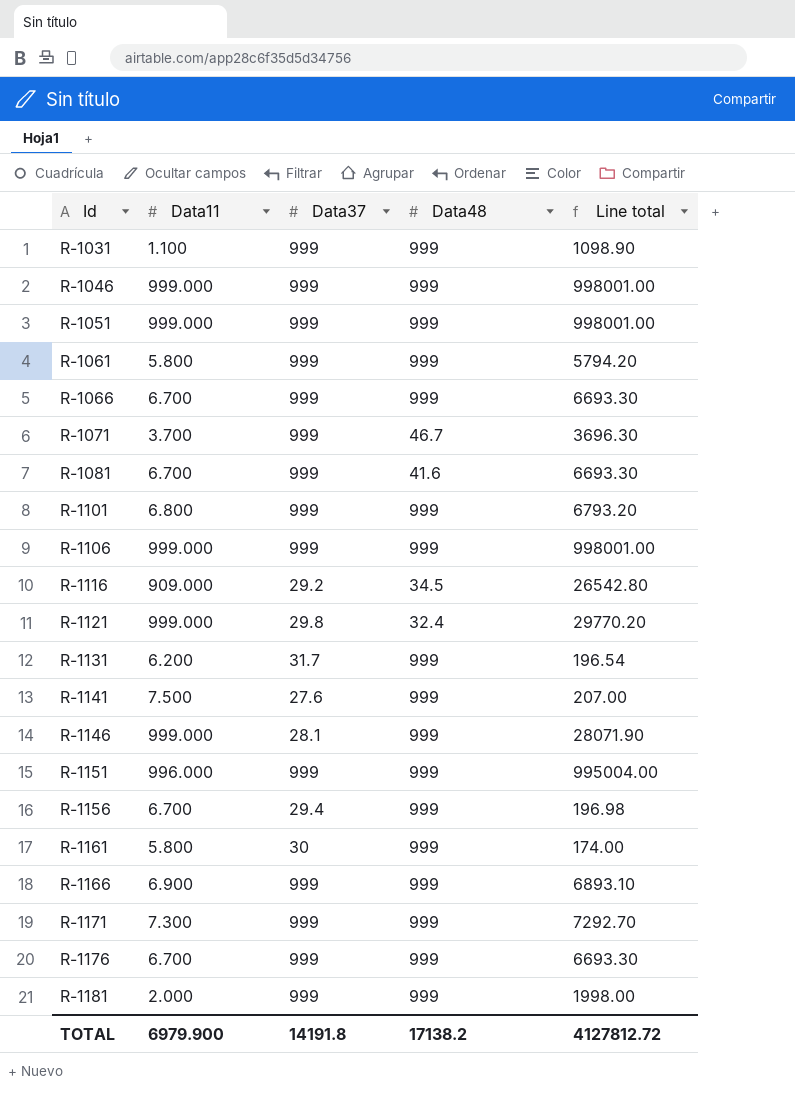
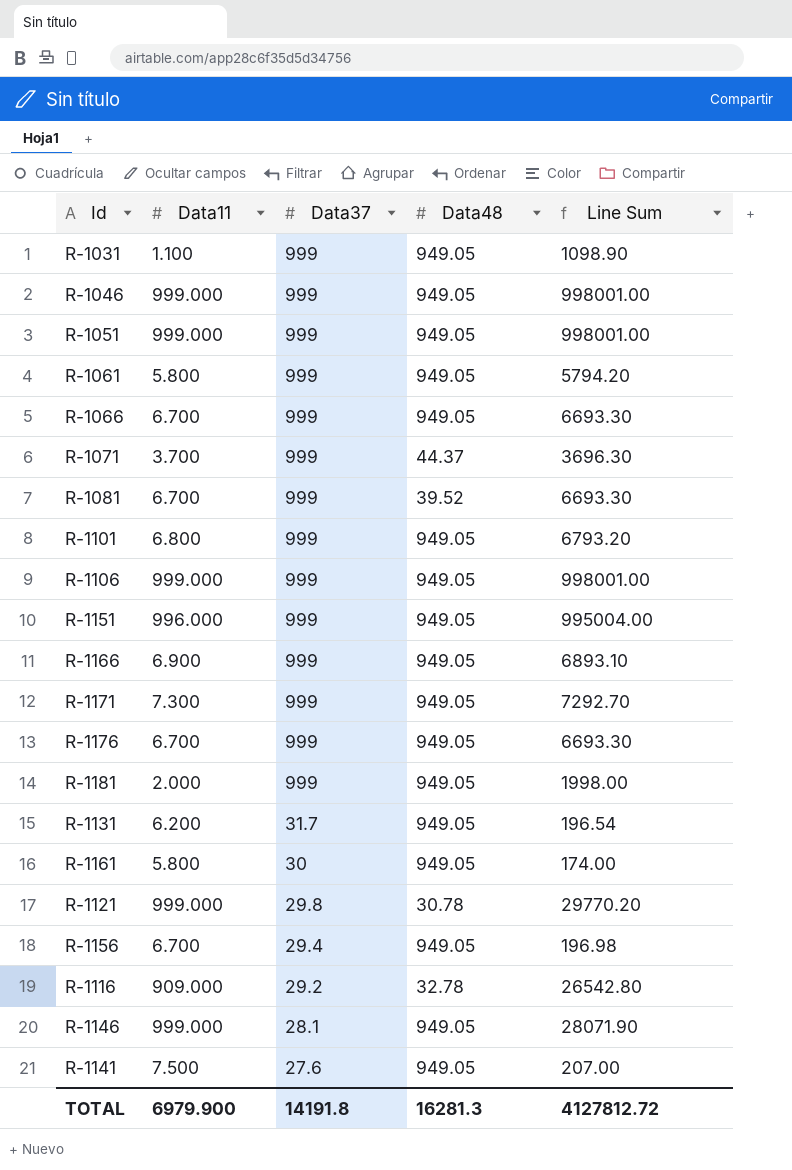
row order: Id ascending -> Data37 descending
column name: Line total -> Line Sum
R-1031 | Data48: 999 -> 949.05
R-1046 | Data48: 999 -> 949.05
R-1051 | Data48: 999 -> 949.05
R-1061 | Data48: 999 -> 949.05
R-1066 | Data48: 999 -> 949.05
R-1071 | Data48: 46.7 -> 44.37
R-1081 | Data48: 41.6 -> 39.52
R-1101 | Data48: 999 -> 949.05
R-1106 | Data48: 999 -> 949.05
R-1151 | Data48: 999 -> 949.05
R-1166 | Data48: 999 -> 949.05
R-1171 | Data48: 999 -> 949.05
R-1176 | Data48: 999 -> 949.05
R-1181 | Data48: 999 -> 949.05
R-1131 | Data48: 999 -> 949.05
R-1161 | Data48: 999 -> 949.05
R-1121 | Data48: 32.4 -> 30.78
R-1156 | Data48: 999 -> 949.05
R-1116 | Data48: 34.5 -> 32.78
R-1146 | Data48: 999 -> 949.05
R-1141 | Data48: 999 -> 949.05
TOTAL | Data48: 17138.2 -> 16281.3

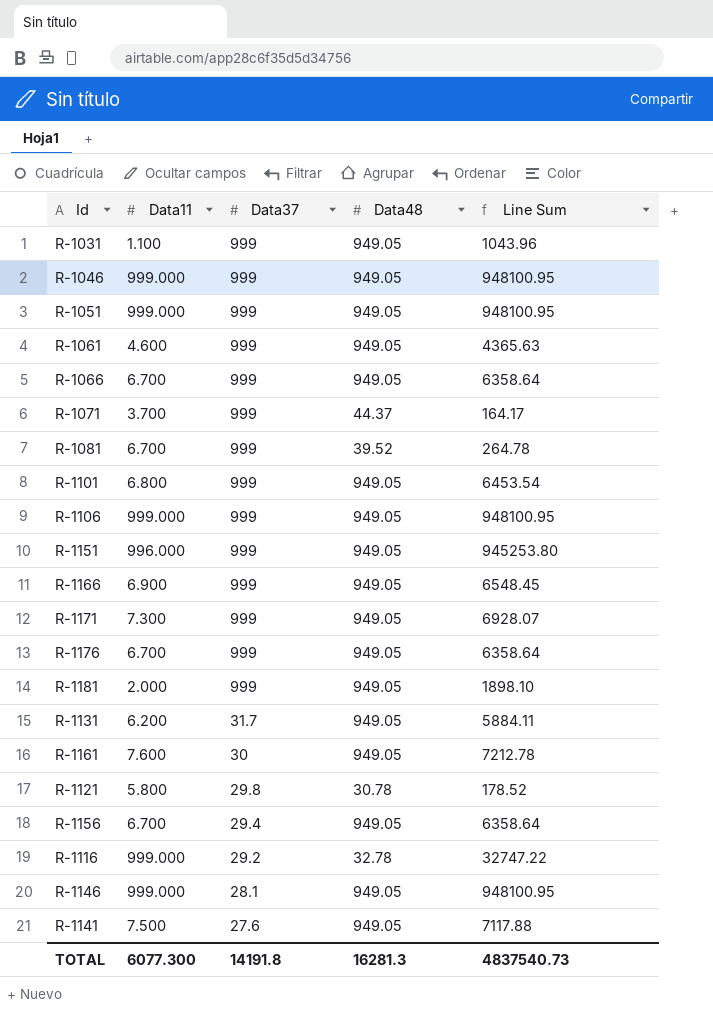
column Line Sum | formula: [Data11] * [Data37] -> [Data11] * [Data48]
R-1061 | Data11: 5.800 -> 4.600
R-1161 | Data11: 5.800 -> 7.600
R-1121 | Data11: 999.000 -> 5.800
R-1116 | Data11: 909.000 -> 999.000
TOTAL | Data11: 6979.900 -> 6077.300
TOTAL | Line Sum: 4127812.72 -> 4837540.73

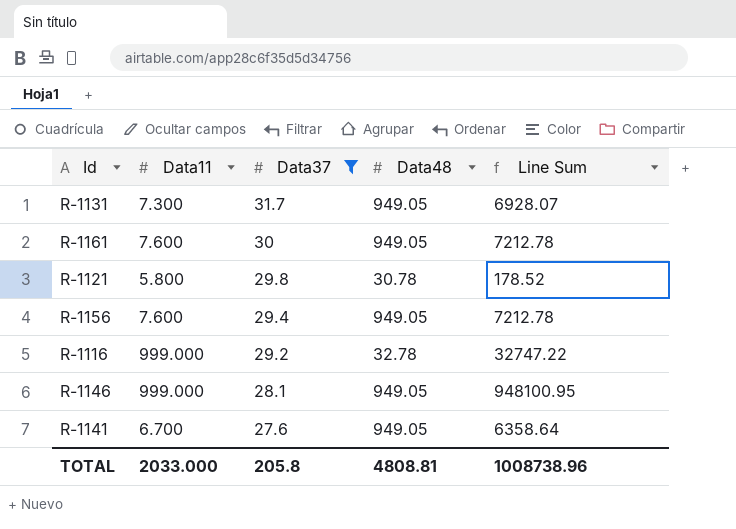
filter: none -> Data37 != 999
R-1131 | Data11: 6.200 -> 7.300
R-1131 | Line Sum: 5884.11 -> 6928.07
R-1156 | Data11: 6.700 -> 7.600
R-1156 | Line Sum: 6358.64 -> 7212.78
R-1141 | Data11: 7.500 -> 6.700
R-1141 | Line Sum: 7117.88 -> 6358.64
TOTAL | Data11: 6077.300 -> 2033.000
TOTAL | Data37: 14191.8 -> 205.8
TOTAL | Data48: 16281.3 -> 4808.81
TOTAL | Line Sum: 4837540.73 -> 1008738.96

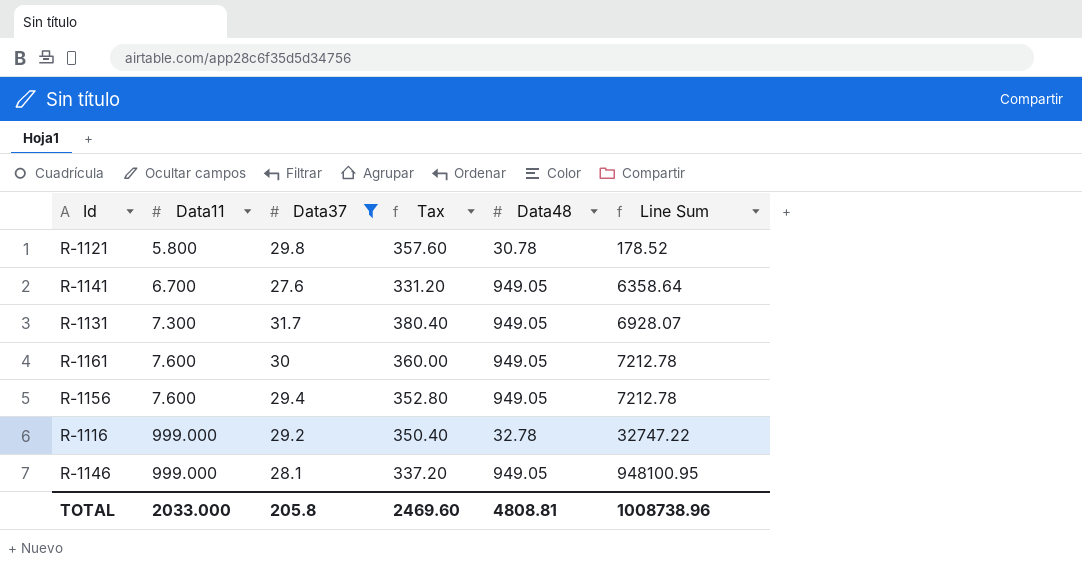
row order: Data37 descending -> Data11 ascending
column Tax | formula: none -> [Data37] * 12

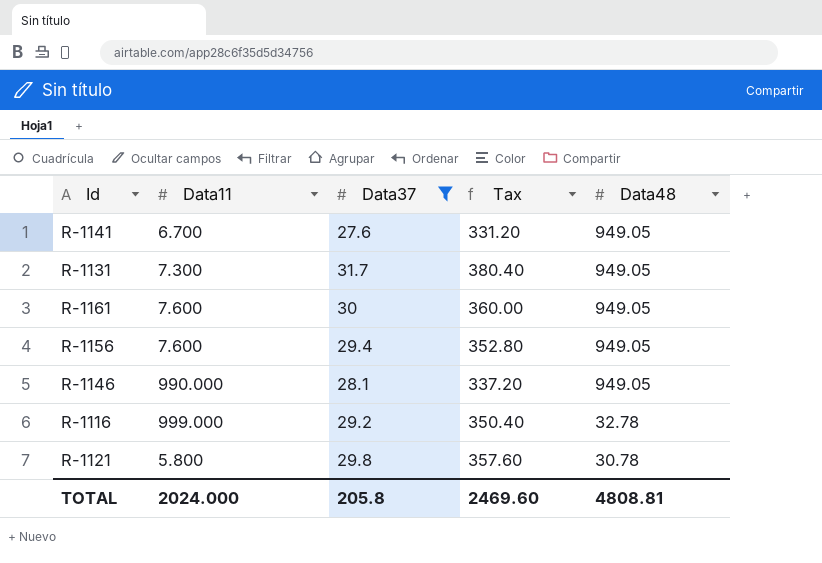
row order: Data11 ascending -> Data48 descending
column Line Sum | formula: [Data11] * [Data48] -> none
R-1146 | Data11: 999.000 -> 990.000
TOTAL | Data11: 2033.000 -> 2024.000

